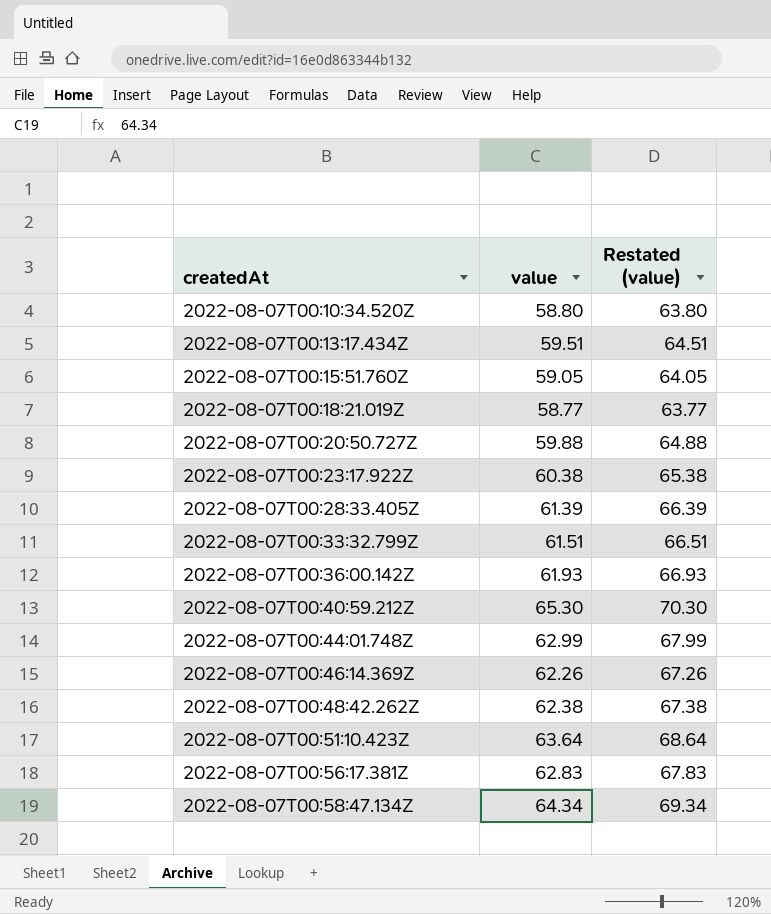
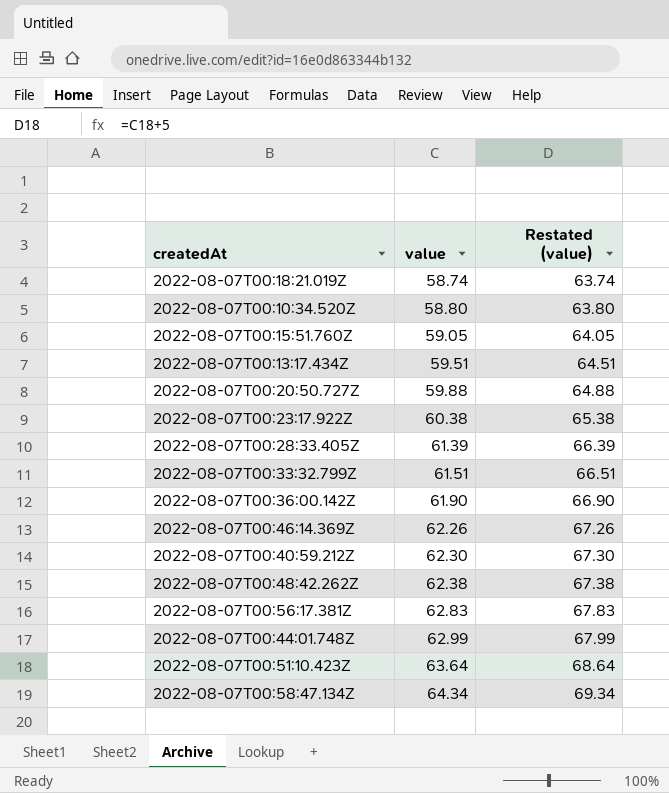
row order: createdAt ascending -> value ascending
2022-08-07T00:18:21.019Z | value: 58.77 -> 58.74
2022-08-07T00:18:21.019Z | Restated (value): 63.77 -> 63.74
2022-08-07T00:36:00.142Z | value: 61.93 -> 61.90
2022-08-07T00:36:00.142Z | Restated (value): 66.93 -> 66.90
2022-08-07T00:40:59.212Z | value: 65.30 -> 62.30
2022-08-07T00:40:59.212Z | Restated (value): 70.30 -> 67.30

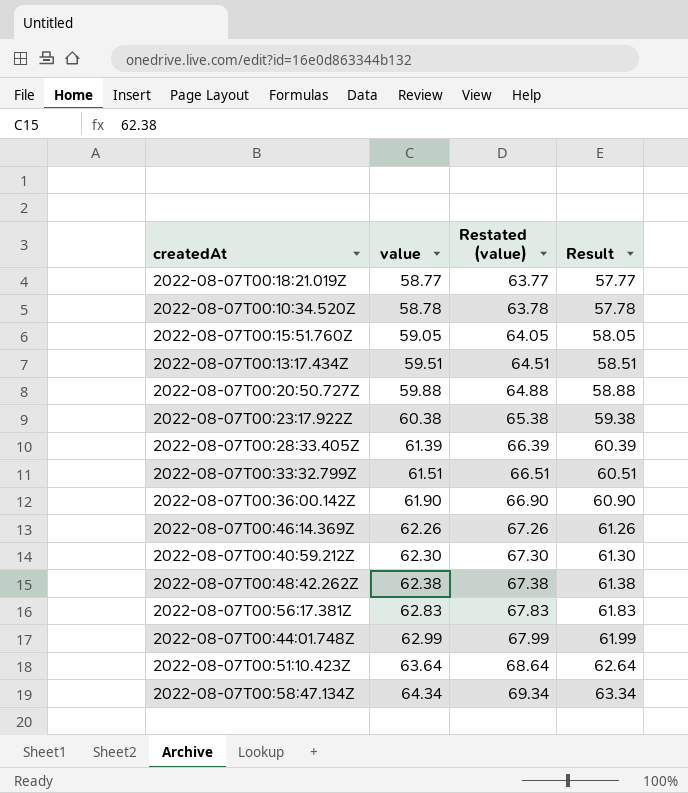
column Result | formula: none -> [value] - 1
2022-08-07T00:18:21.019Z | value: 58.74 -> 58.77
2022-08-07T00:18:21.019Z | Restated (value): 63.74 -> 63.77
2022-08-07T00:10:34.520Z | value: 58.80 -> 58.78
2022-08-07T00:10:34.520Z | Restated (value): 63.80 -> 63.78

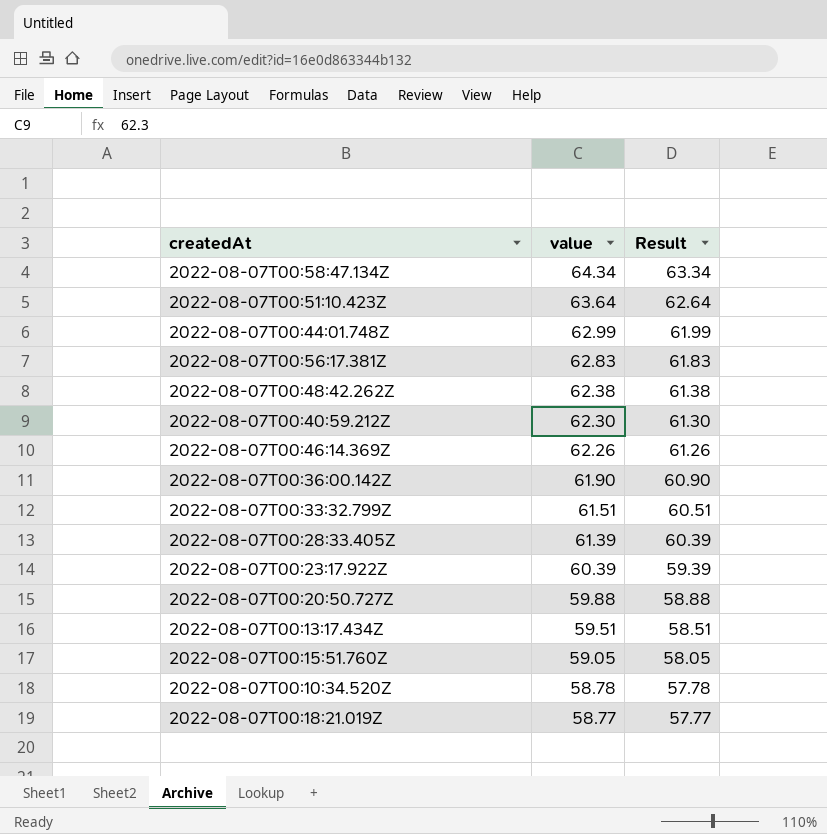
row order: value ascending -> value descending
column Restated (value) | formula: [value] + 5 -> none
2022-08-07T00:23:17.922Z | value: 60.38 -> 60.39
2022-08-07T00:23:17.922Z | Result: 59.38 -> 59.39

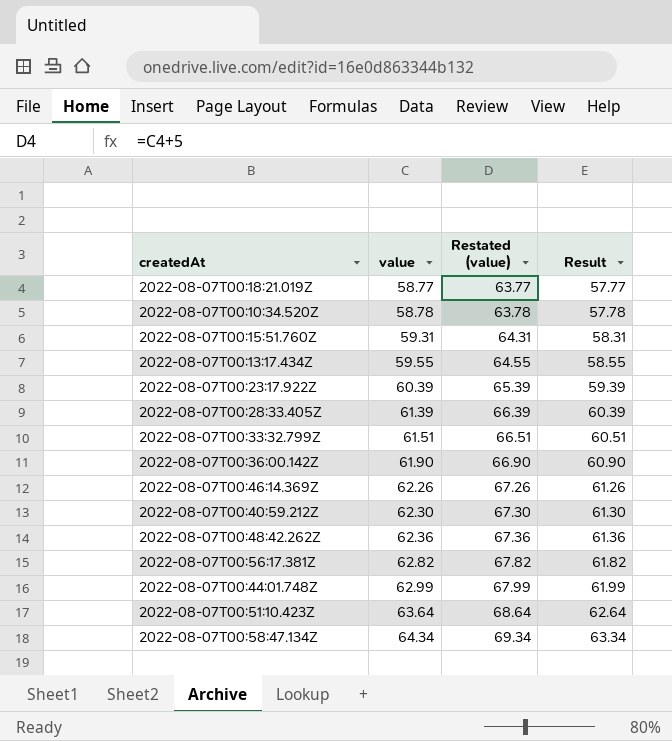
row order: value descending -> value ascending
column Restated (value) | formula: none -> [value] + 5
row 2022-08-07T00:20:50.727Z: 59.88 | 58.88 -> none
2022-08-07T00:15:51.760Z | value: 59.05 -> 59.31
2022-08-07T00:15:51.760Z | Result: 58.05 -> 58.31
2022-08-07T00:13:17.434Z | value: 59.51 -> 59.55
2022-08-07T00:13:17.434Z | Result: 58.51 -> 58.55
2022-08-07T00:48:42.262Z | value: 62.38 -> 62.36
2022-08-07T00:48:42.262Z | Result: 61.38 -> 61.36
2022-08-07T00:56:17.381Z | value: 62.83 -> 62.82
2022-08-07T00:56:17.381Z | Result: 61.83 -> 61.82

